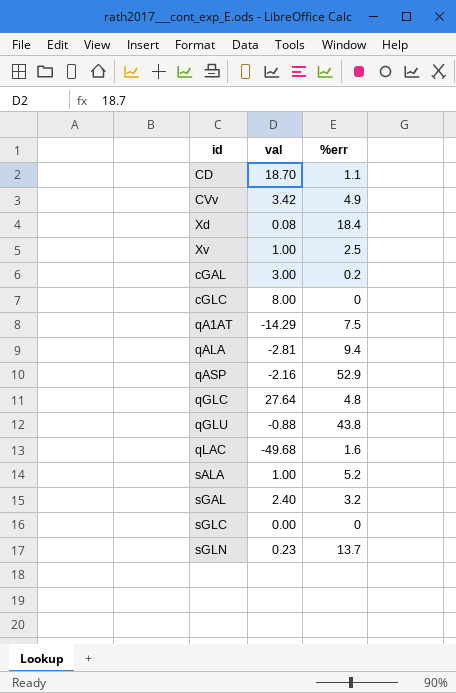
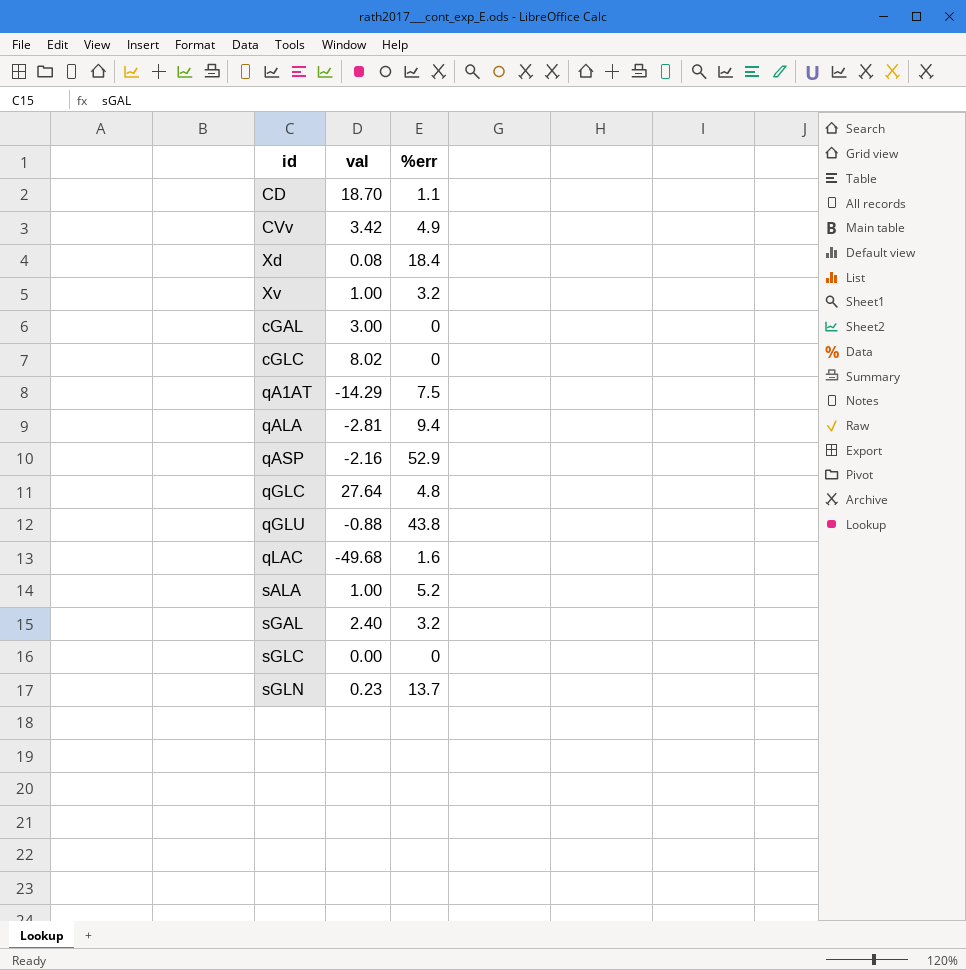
Xv | %err: 2.5 -> 3.2
cGAL | %err: 0.2 -> 0
cGLC | val: 8.00 -> 8.02

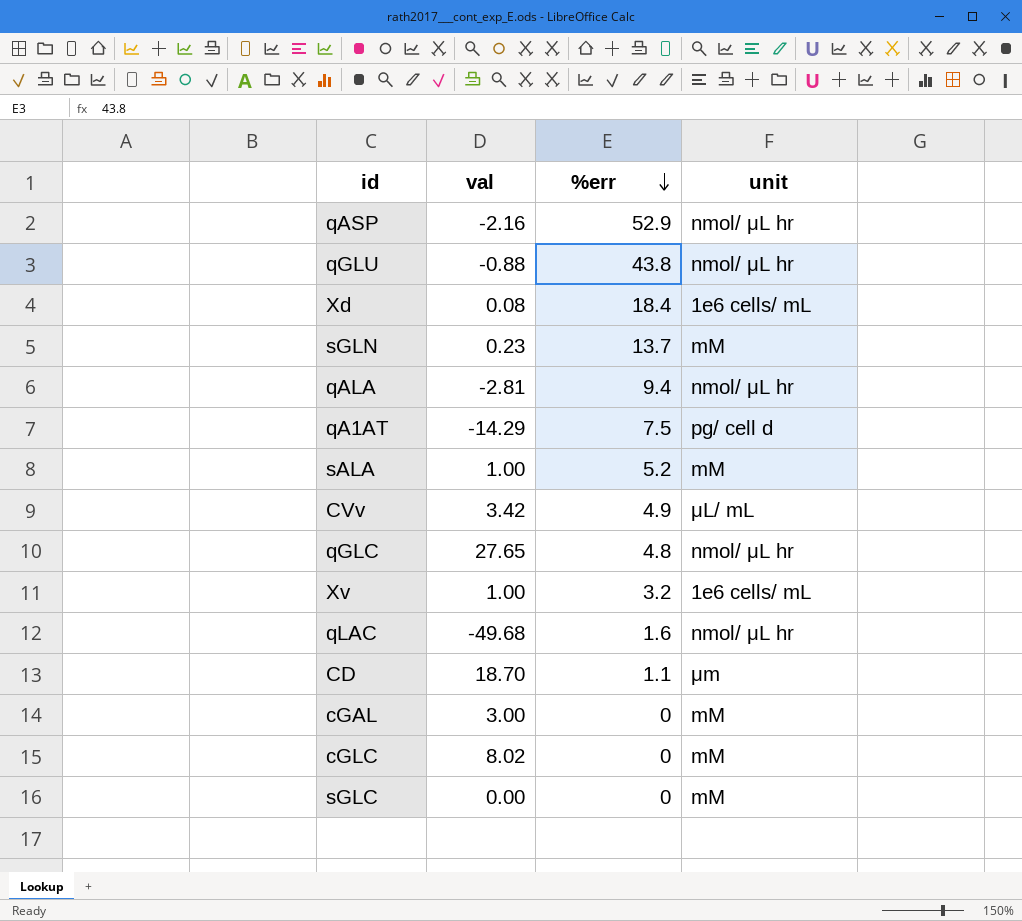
row order: none -> %err descending
column unit | position: none -> 4
row sGAL: 2.40 | 3.2 -> none
qGLC | val: 27.64 -> 27.65

